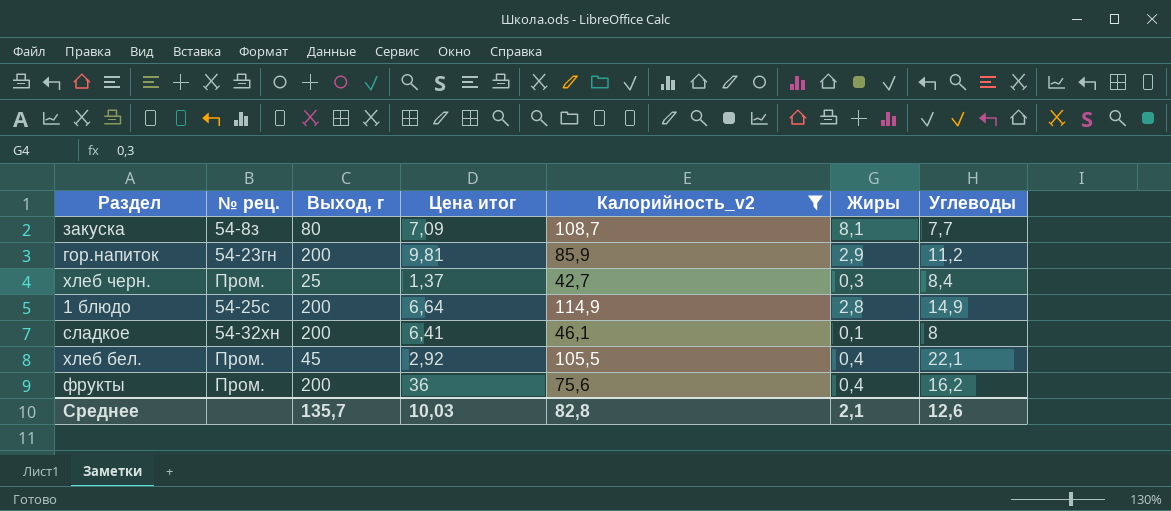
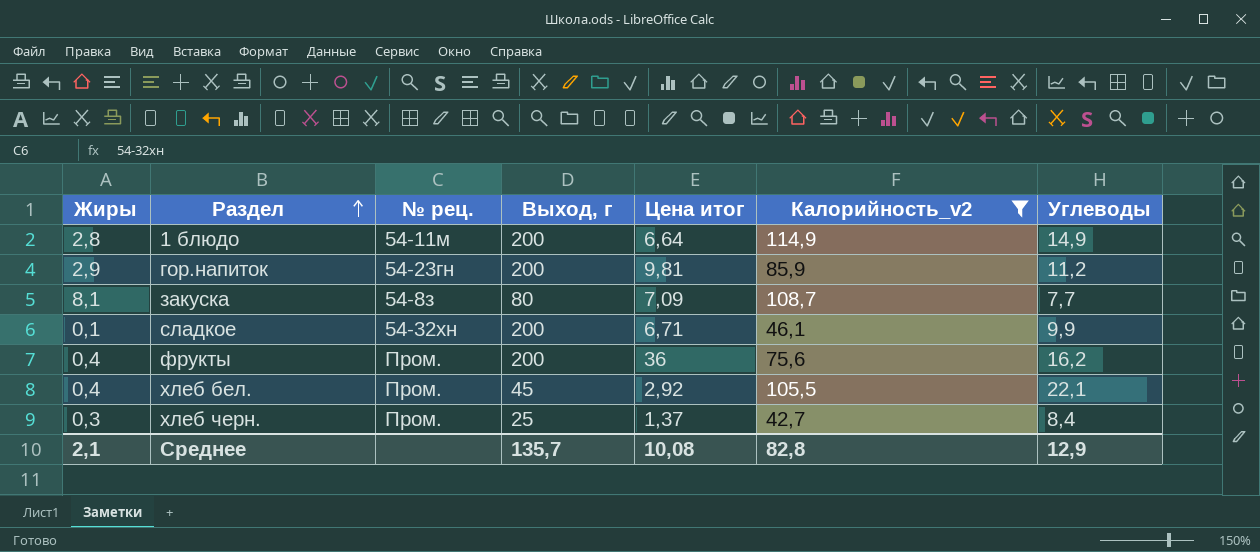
row order: none -> Раздел ascending
column Жиры | position: 6 -> 1
1 блюдо | № рец.: 54-25с -> 54-11м
сладкое | Цена итог: 6,41 -> 6,71
сладкое | Углеводы: 8 -> 9,9
Среднее | Цена итог: 10,03 -> 10,08
Среднее | Углеводы: 12,6 -> 12,9

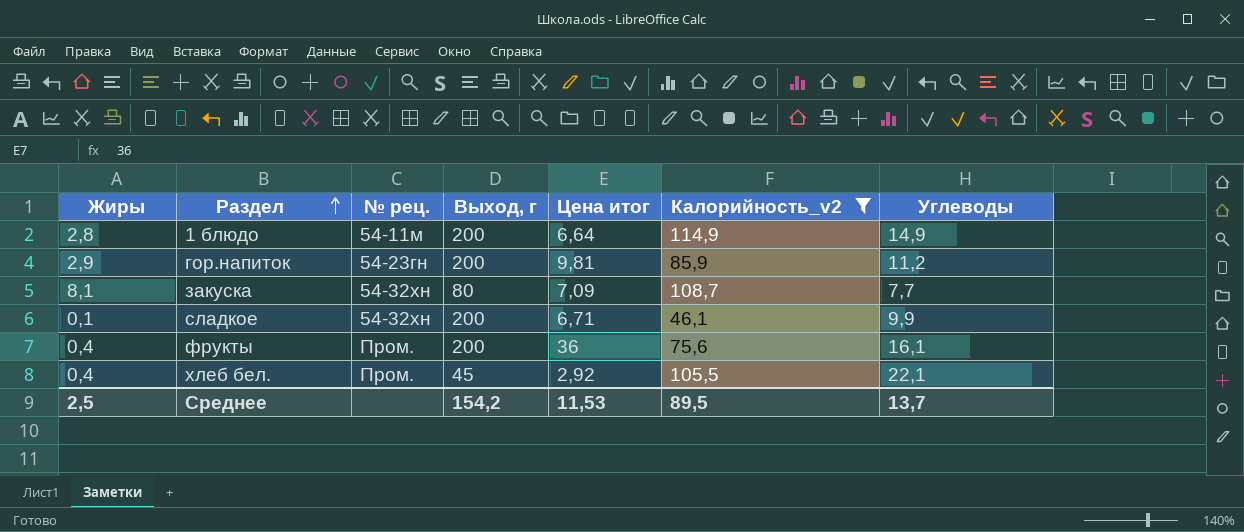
row хлеб черн.: 0,3 | Пром. | 25 | 1,37 | 42,7 | 8,4 -> none
закуска | № рец.: 54-8з -> 54-32хн
фрукты | Углеводы: 16,2 -> 16,1
Среднее | Жиры: 2,1 -> 2,5
Среднее | Выход, г: 135,7 -> 154,2
Среднее | Цена итог: 10,08 -> 11,53
Среднее | Калорийность_v2: 82,8 -> 89,5
Среднее | Углеводы: 12,9 -> 13,7

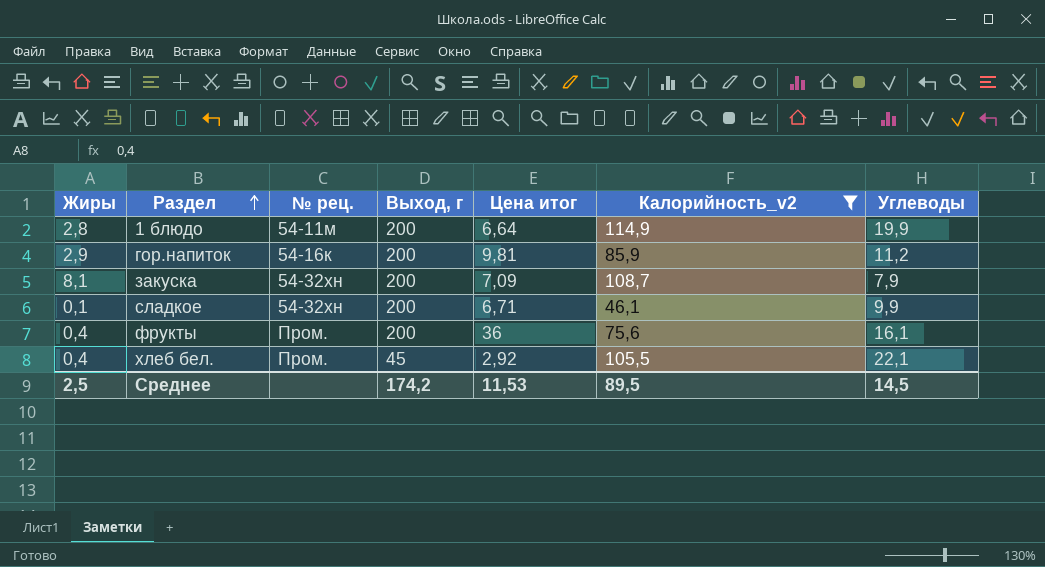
1 блюдо | Углеводы: 14,9 -> 19,9
гор.напиток | № рец.: 54-23гн -> 54-16к
закуска | Выход, г: 80 -> 200
закуска | Углеводы: 7,7 -> 7,9
Среднее | Выход, г: 154,2 -> 174,2
Среднее | Углеводы: 13,7 -> 14,5

